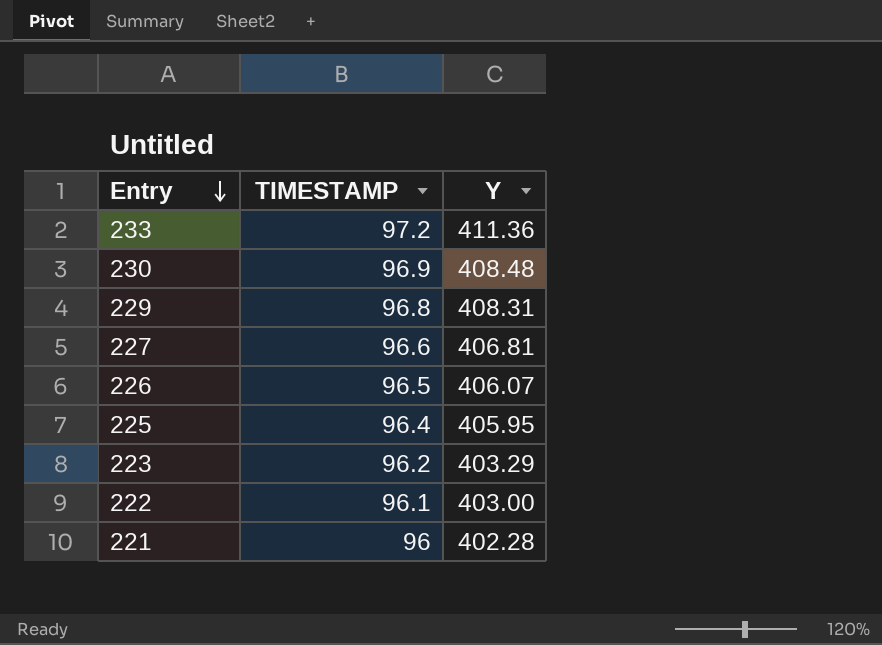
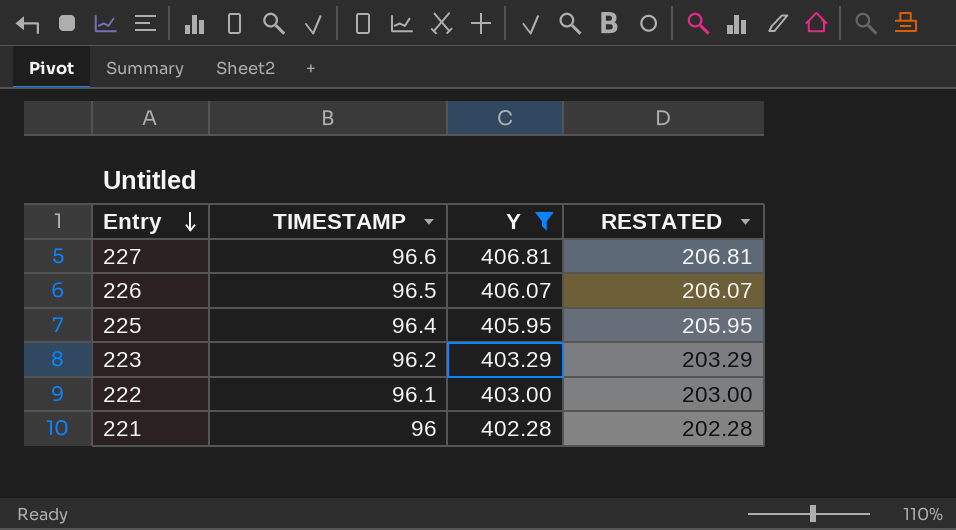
filter: none -> Y <= 406.81
column RESTATED | formula: none -> [Y] - 200

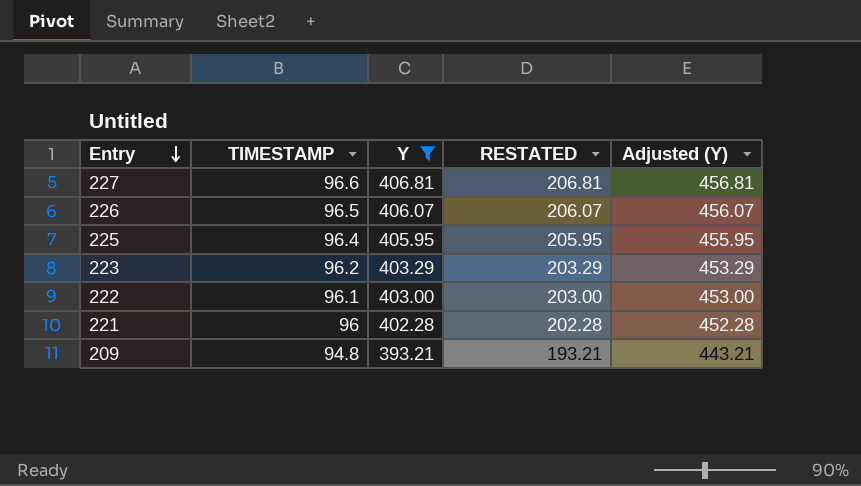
column Adjusted (Y) | formula: none -> [Y] + 50
row 209: none -> 94.8 | 393.21 | 193.21 | 443.21

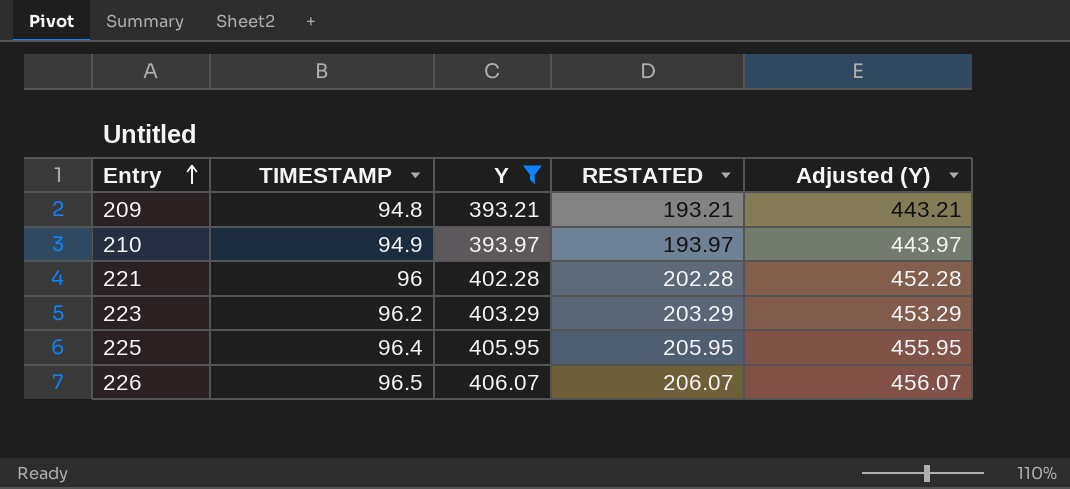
row order: Entry descending -> Entry ascending
row 227: 96.6 | 406.81 | 206.81 | 456.81 -> none
row 222: 96.1 | 403.00 | 203.00 | 453.00 -> none
row 210: none -> 94.9 | 393.97 | 193.97 | 443.97

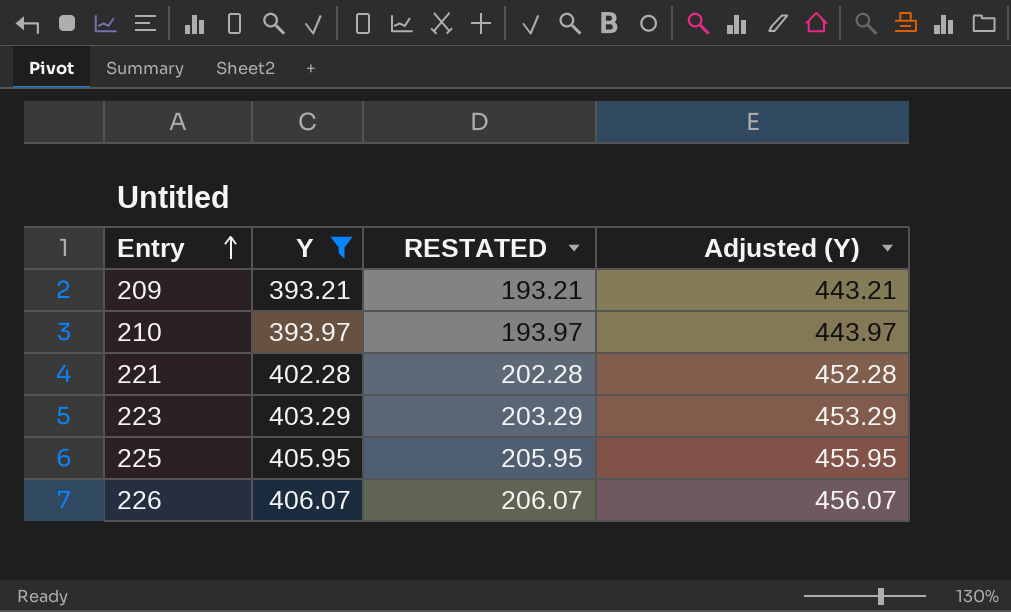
column TIMESTAMP | position: 2 -> none

